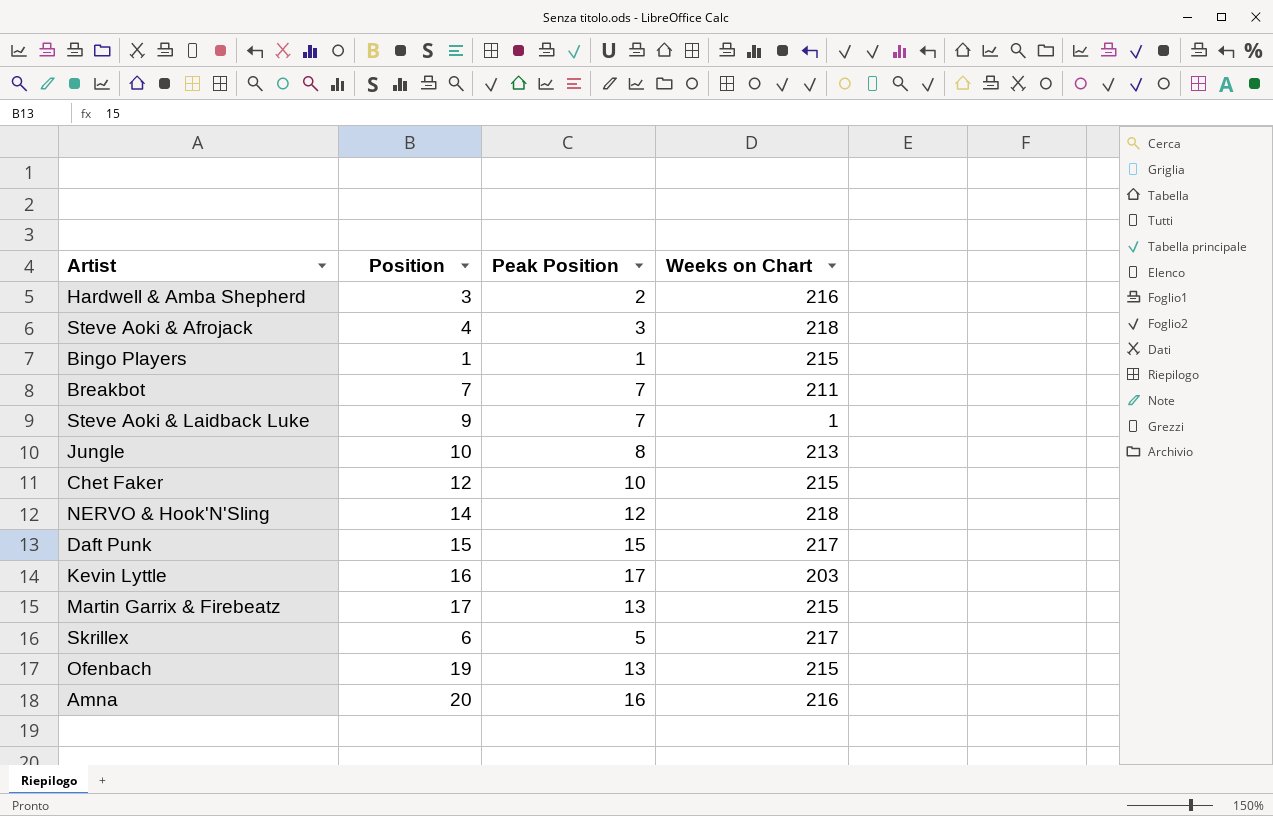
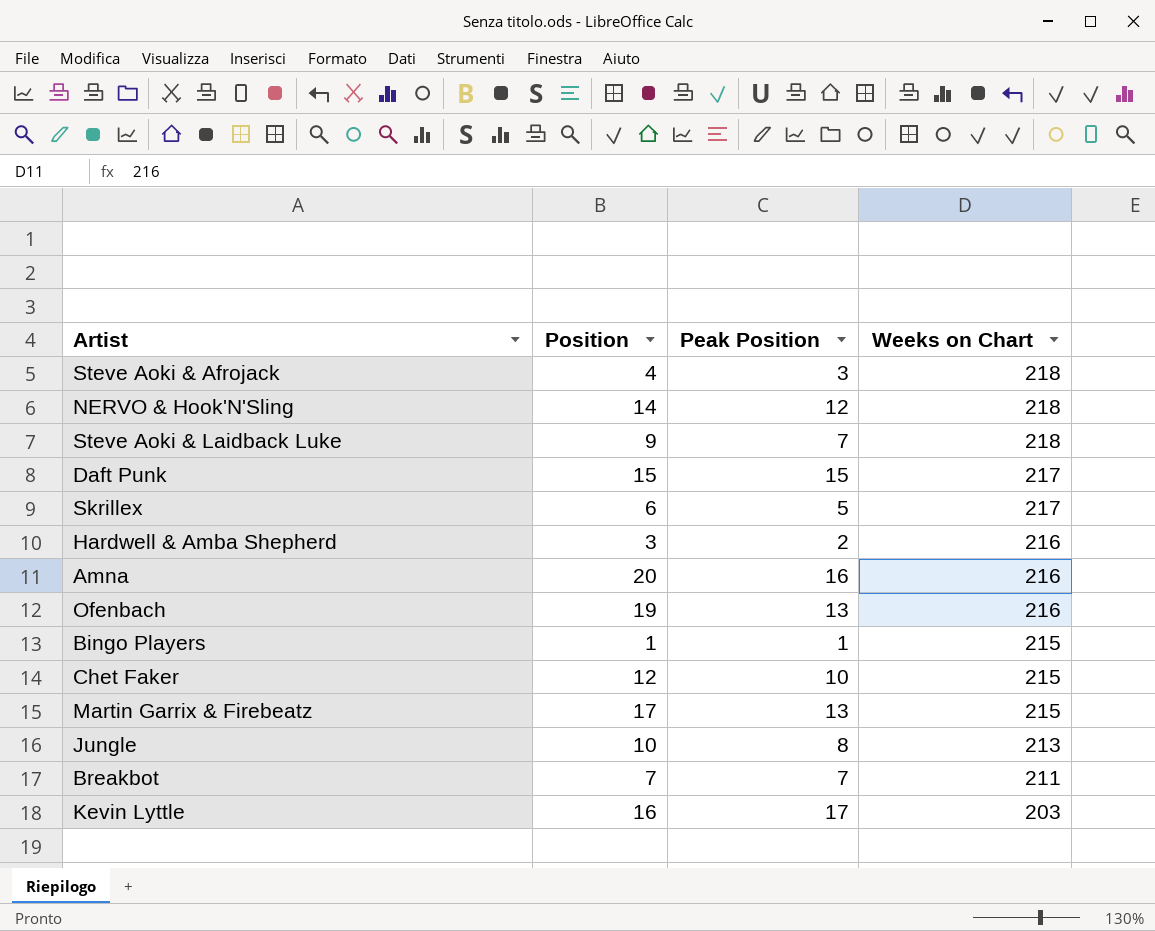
row order: none -> Weeks on Chart descending
Steve Aoki & Laidback Luke | Weeks on Chart: 1 -> 218
Ofenbach | Weeks on Chart: 215 -> 216

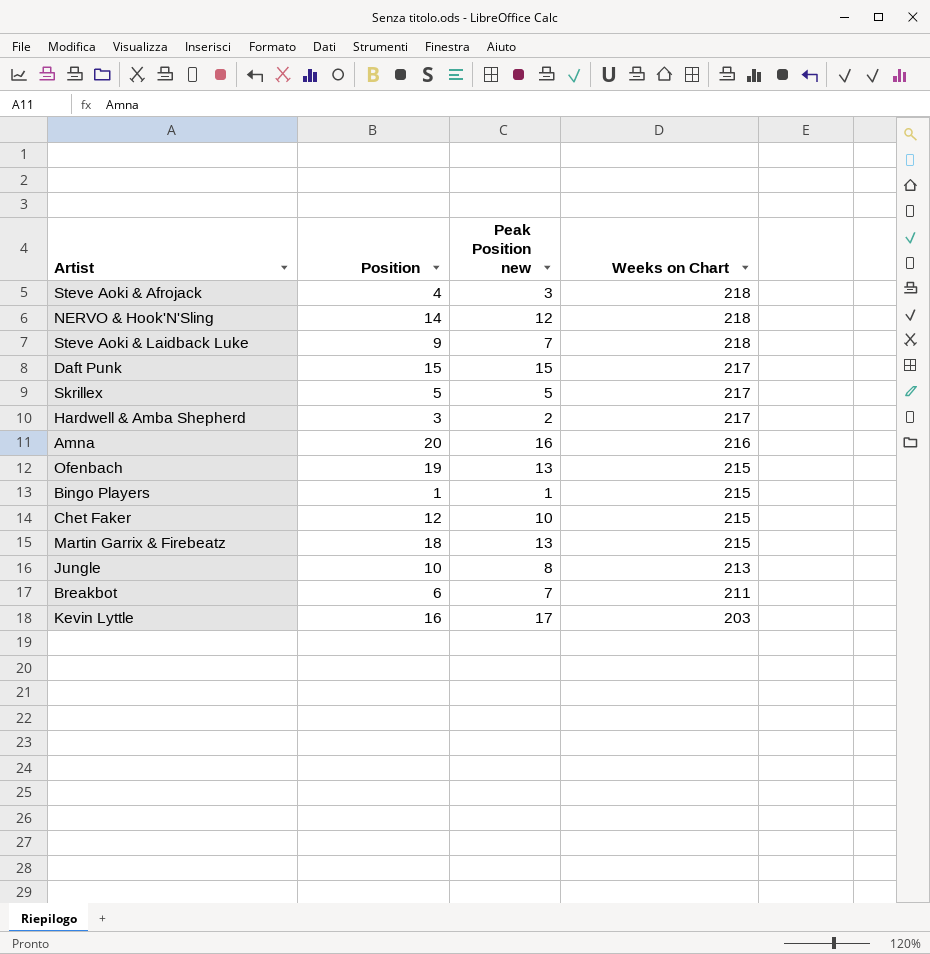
column name: Peak Position -> Peak Position new
Skrillex | Position: 6 -> 5
Hardwell & Amba Shepherd | Weeks on Chart: 216 -> 217
Ofenbach | Weeks on Chart: 216 -> 215
Martin Garrix & Firebeatz | Position: 17 -> 18
Breakbot | Position: 7 -> 6

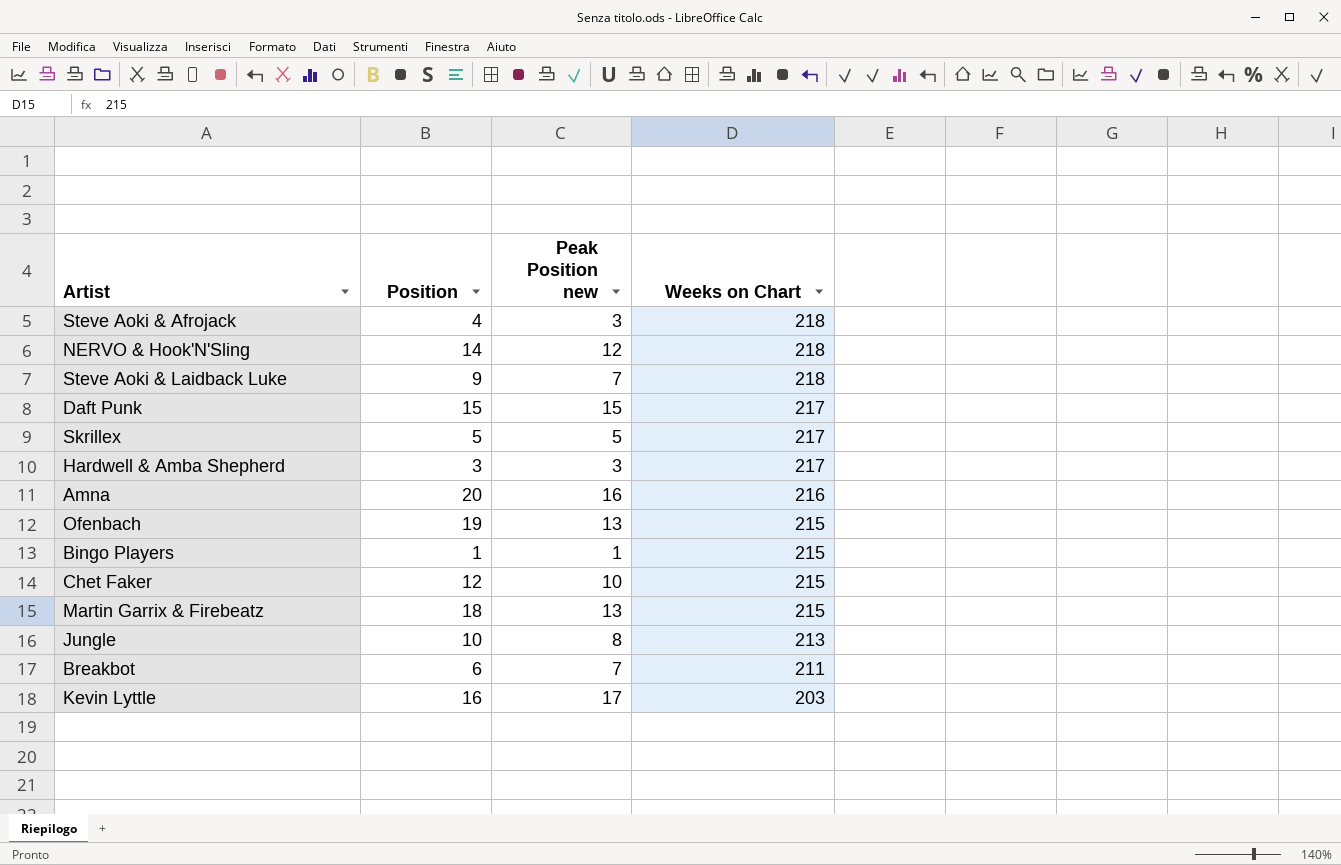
Hardwell & Amba Shepherd | Peak Position new: 2 -> 3

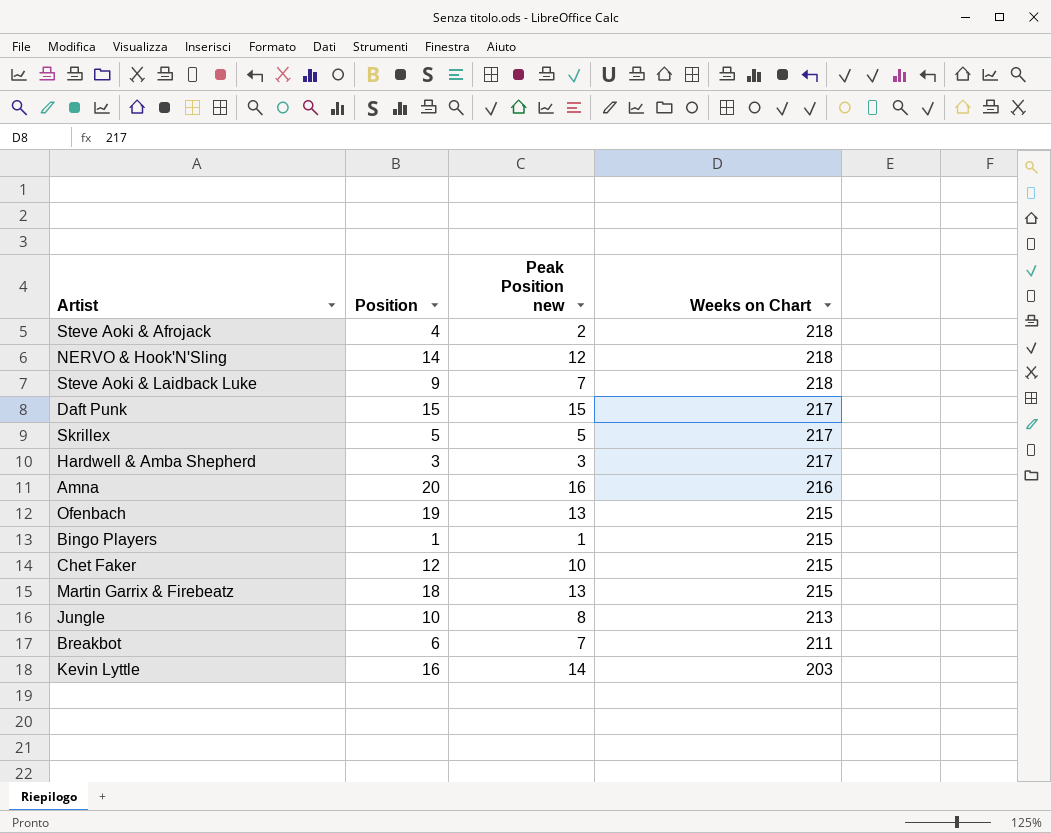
Steve Aoki & Afrojack | Peak Position new: 3 -> 2
Kevin Lyttle | Peak Position new: 17 -> 14

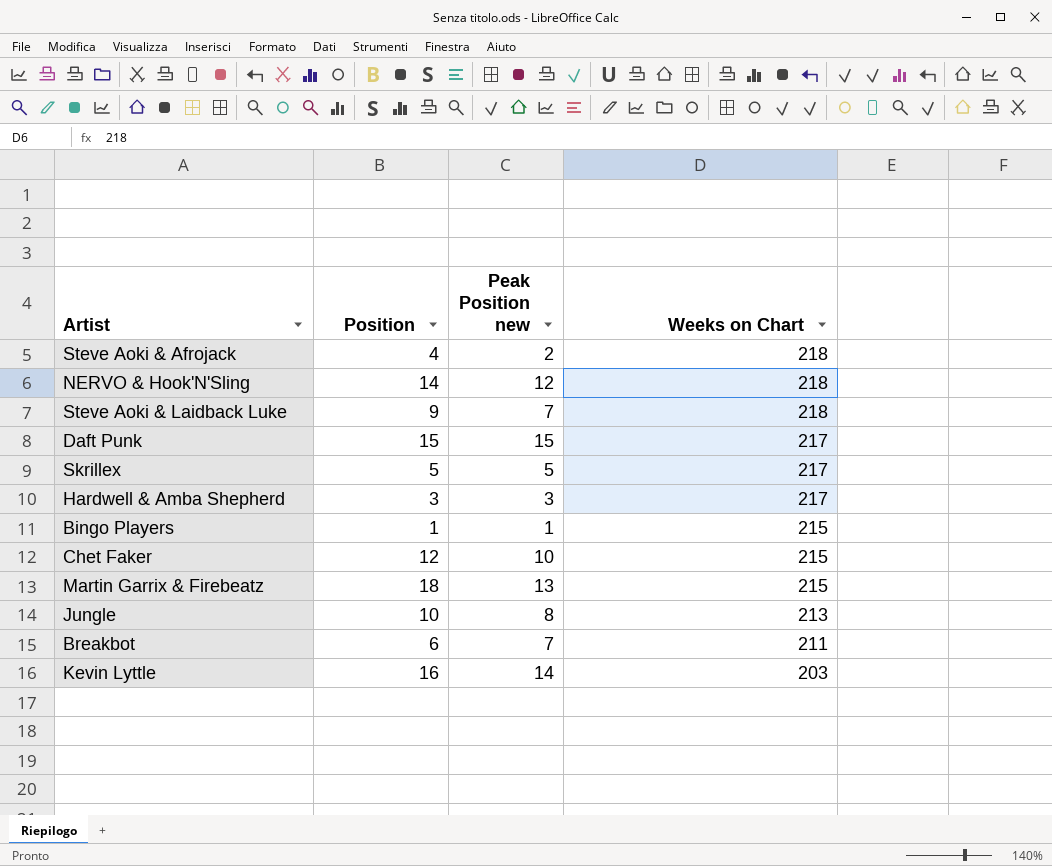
row Amna: 20 | 16 | 216 -> none
row Ofenbach: 19 | 13 | 215 -> none

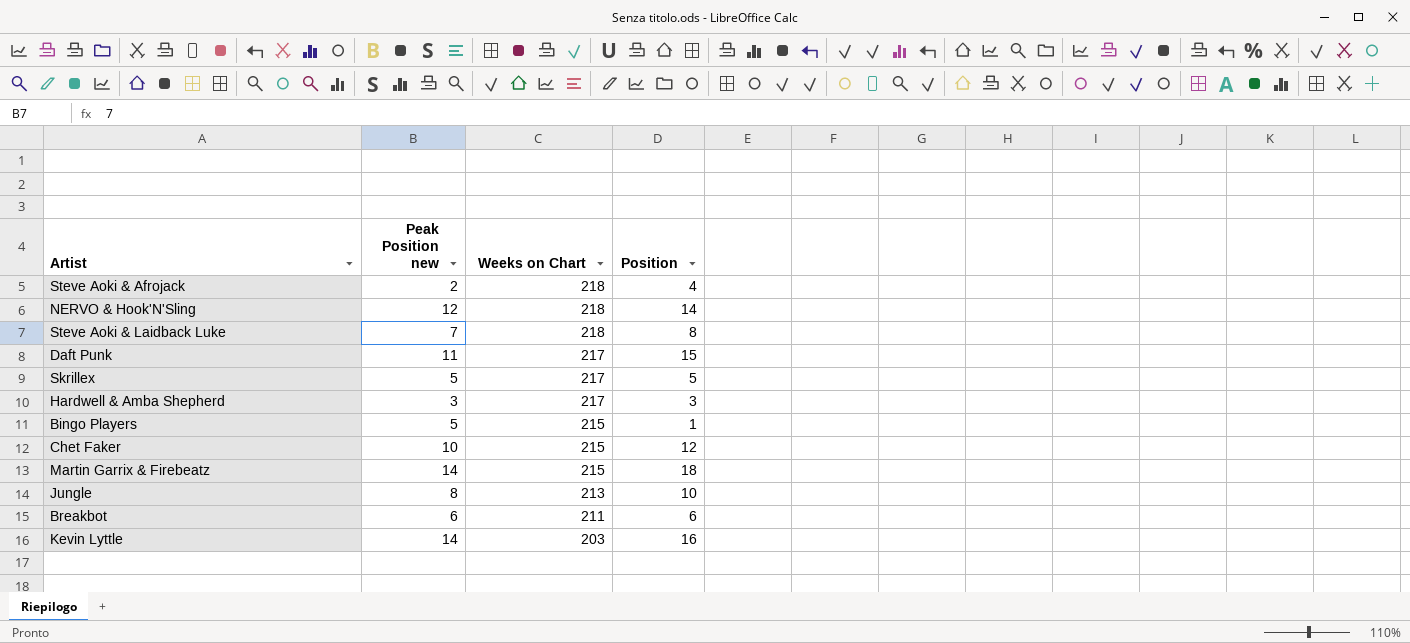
column Position | position: 2 -> 4
Steve Aoki & Laidback Luke | Position: 9 -> 8
Daft Punk | Peak Position new: 15 -> 11
Bingo Players | Peak Position new: 1 -> 5
Martin Garrix & Firebeatz | Peak Position new: 13 -> 14
Breakbot | Peak Position new: 7 -> 6

